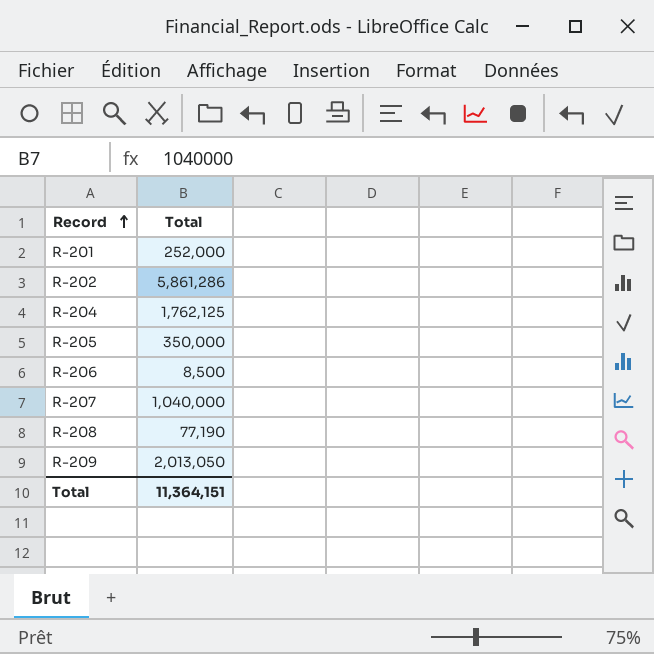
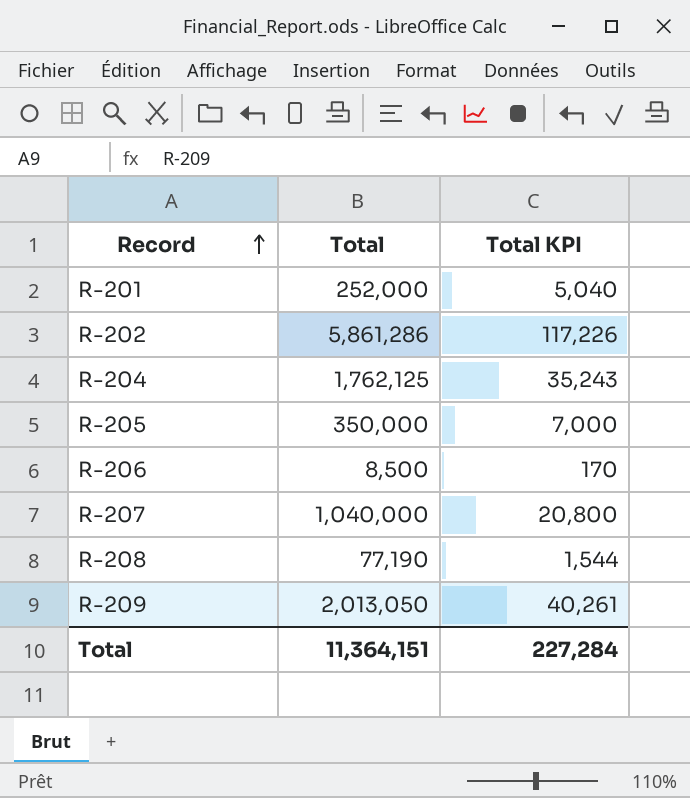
column Total KPI | formula: none -> [Total] * 0.02

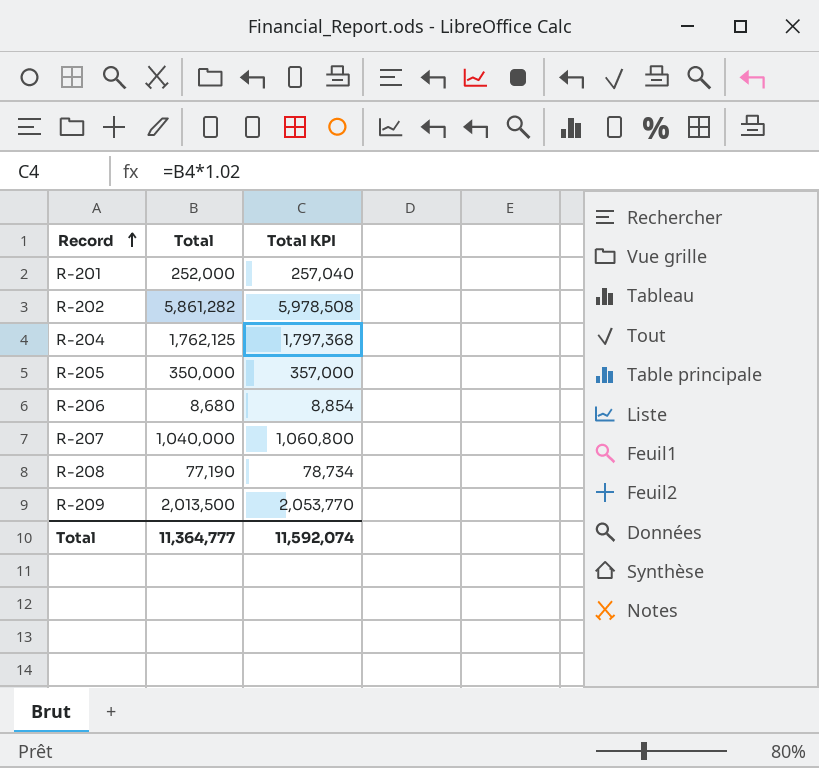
column Total KPI | formula: [Total] * 0.02 -> [Total] * 1.02
R-202 | Total: 5,861,286 -> 5,861,282
R-206 | Total: 8,500 -> 8,680
R-209 | Total: 2,013,050 -> 2,013,500
Total | Total: 11,364,151 -> 11,364,777
Total | Total KPI: 227,284 -> 11,592,074

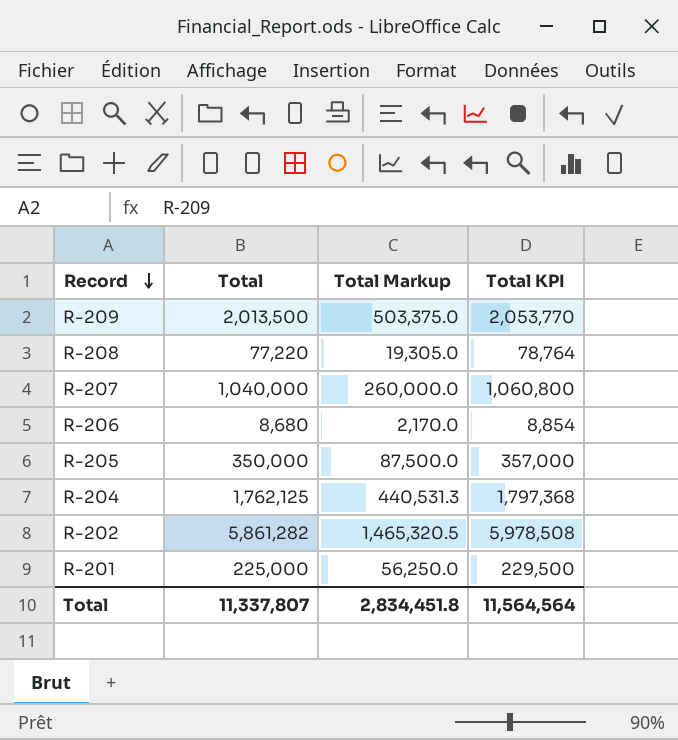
row order: Record ascending -> Record descending
column Total Markup | formula: none -> [Total] * 0.25
R-208 | Total: 77,190 -> 77,220
R-208 | Total KPI: 78,734 -> 78,764
R-201 | Total: 252,000 -> 225,000
R-201 | Total KPI: 257,040 -> 229,500
Total | Total: 11,364,777 -> 11,337,807
Total | Total KPI: 11,592,074 -> 11,564,564

